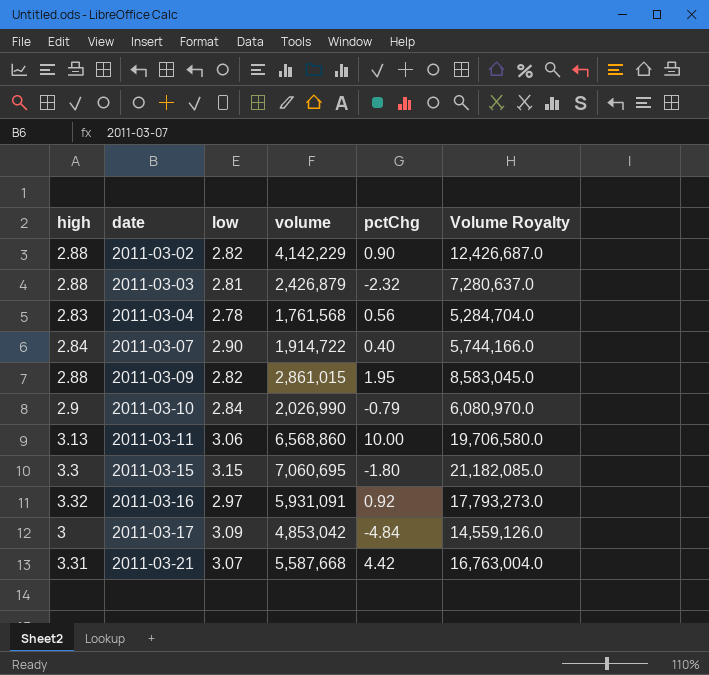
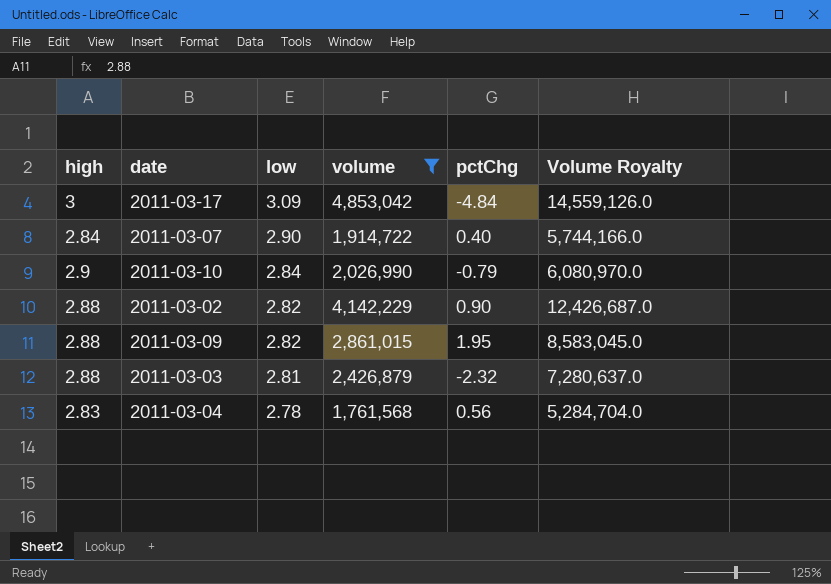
filter: none -> volume <= 4,853,042
row order: date ascending -> low descending

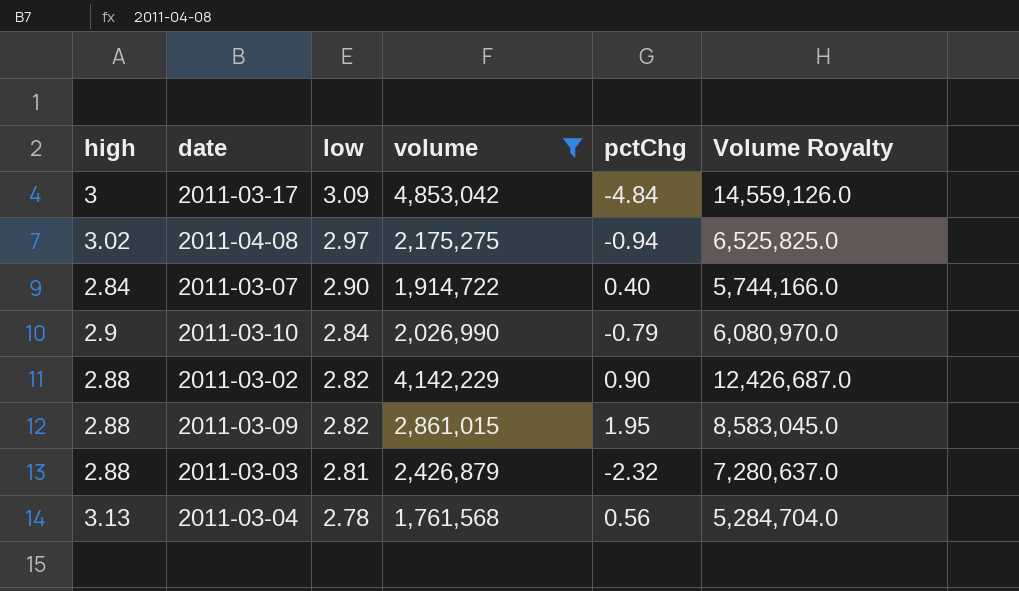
row 2011-04-08: none -> 3.02 | 2.97 | 2,175,275 | -0.94 | 6,525,825.0
2011-03-04 | high: 2.83 -> 3.13

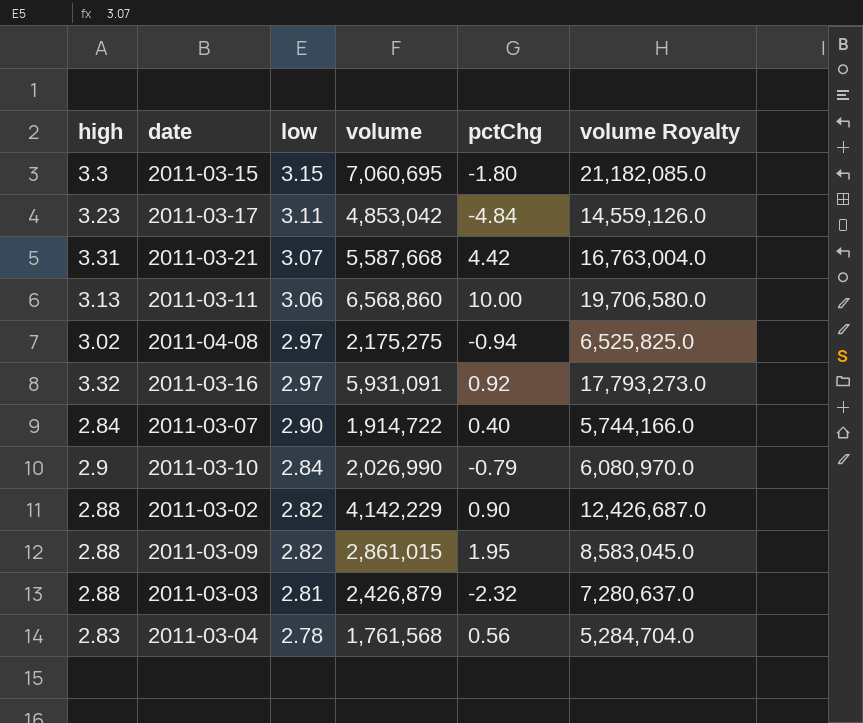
filter: volume <= 4,853,042 -> none
column name: Volume Royalty -> volume Royalty
2011-03-17 | high: 3 -> 3.23
2011-03-17 | low: 3.09 -> 3.11
2011-03-04 | high: 3.13 -> 2.83

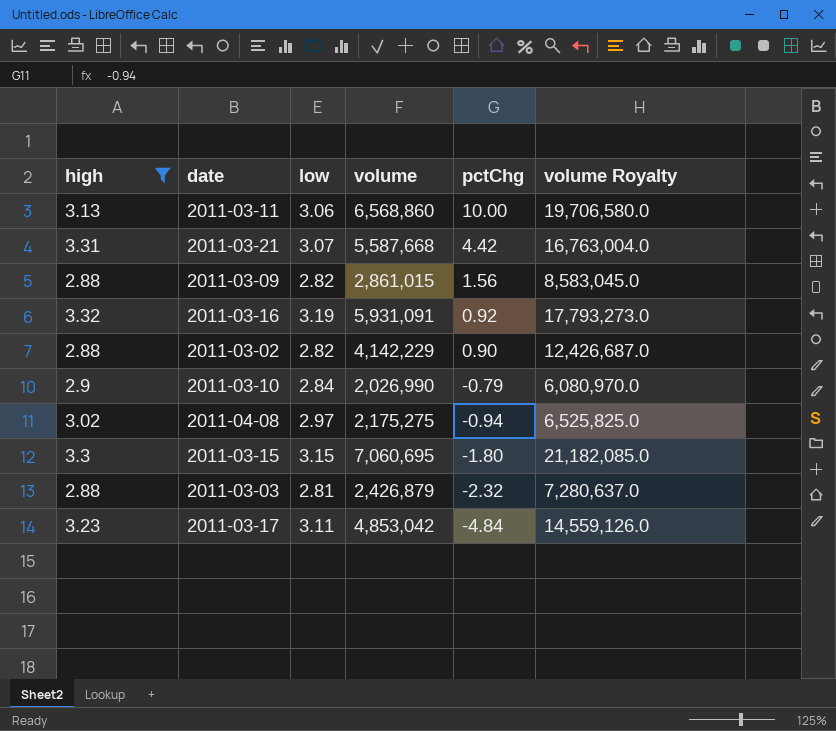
filter: none -> high >= 2.88
row order: low descending -> pctChg descending
2011-03-09 | pctChg: 1.95 -> 1.56
2011-03-16 | low: 2.97 -> 3.19

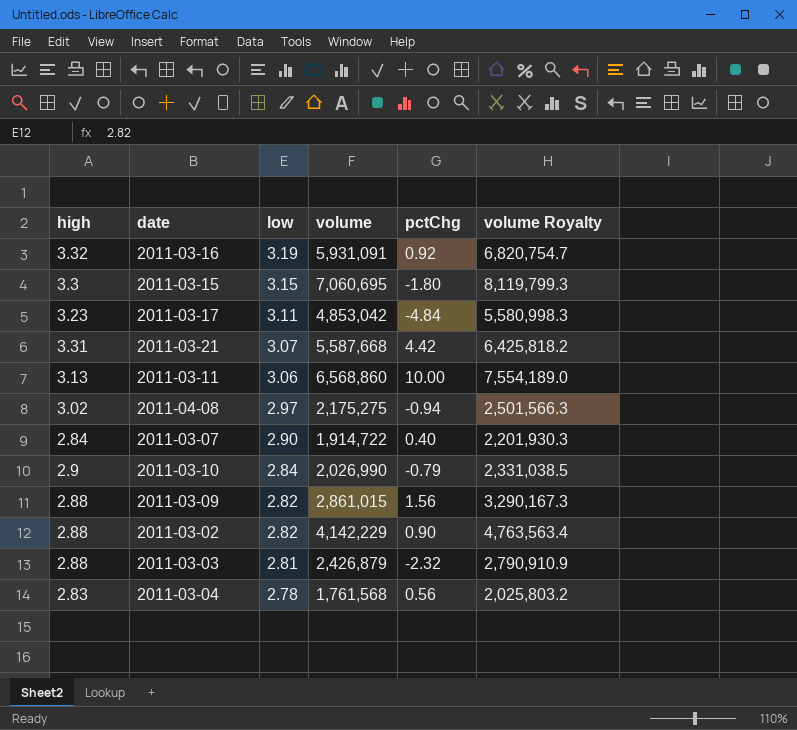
filter: high >= 2.88 -> none
row order: pctChg descending -> low descending
column volume Royalty | formula: [volume] * 3 -> [volume] * 1.15

